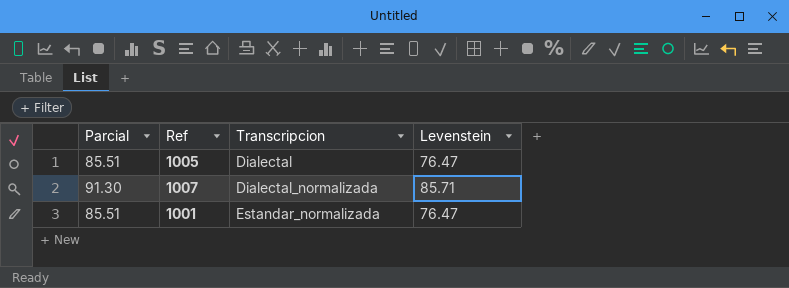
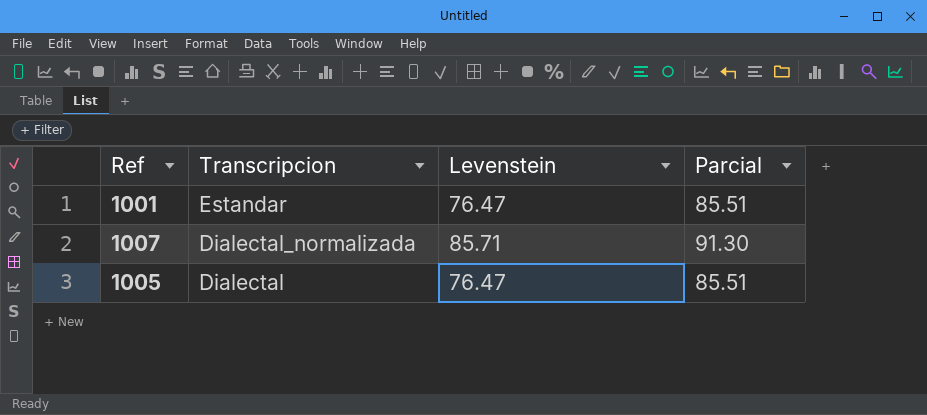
row order: Transcripcion ascending -> Transcripcion descending
column Parcial | position: 1 -> 4
1001 | Transcripcion: Estandar_normalizada -> Estandar

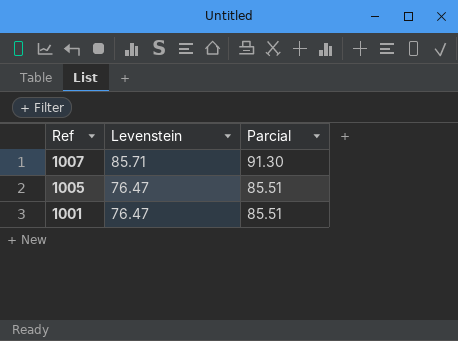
row order: Transcripcion descending -> Ref descending
column Transcripcion | position: 2 -> none

